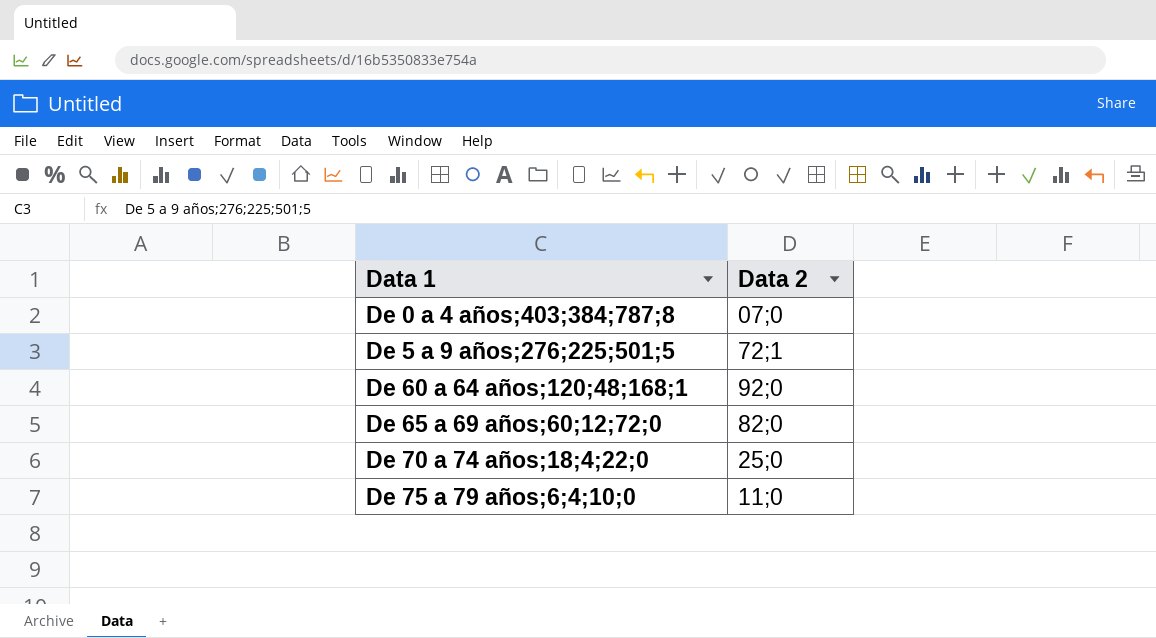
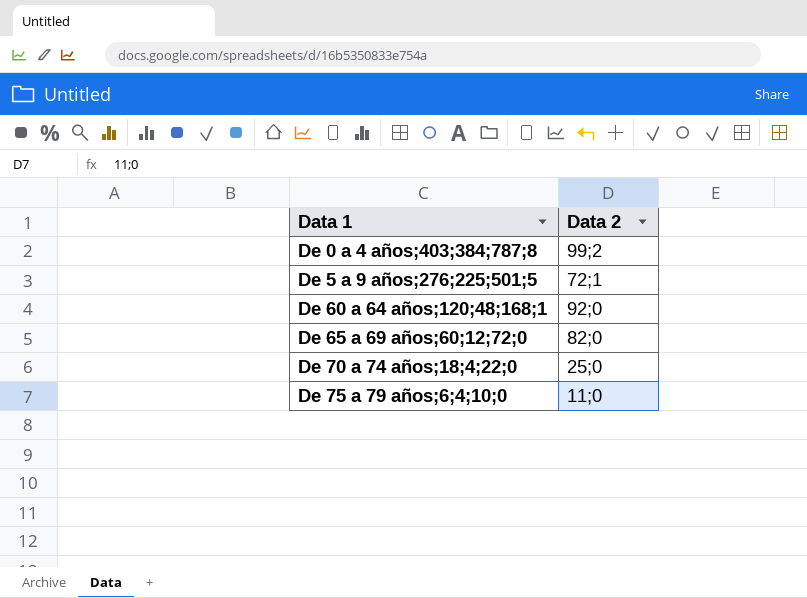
De 0 a 4 años;403;384;787;8 | Data 2: 07;0 -> 99;2

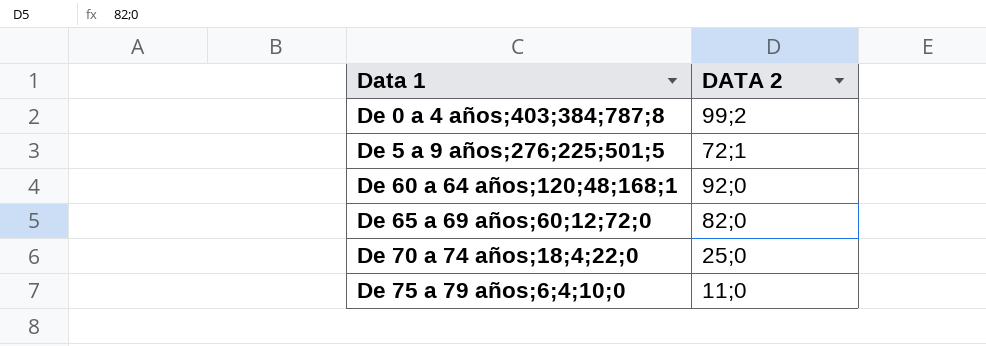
column name: Data 2 -> DATA 2

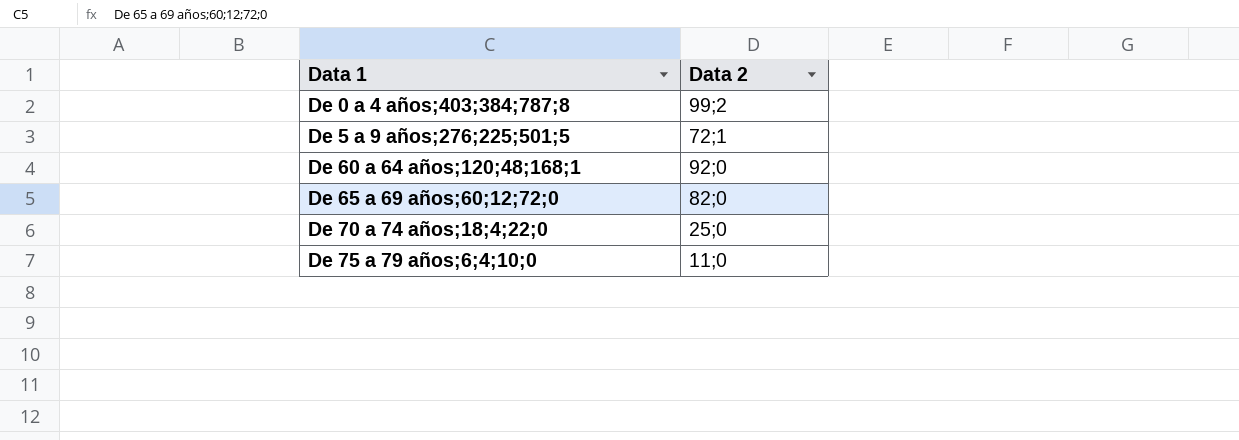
column name: DATA 2 -> Data 2

